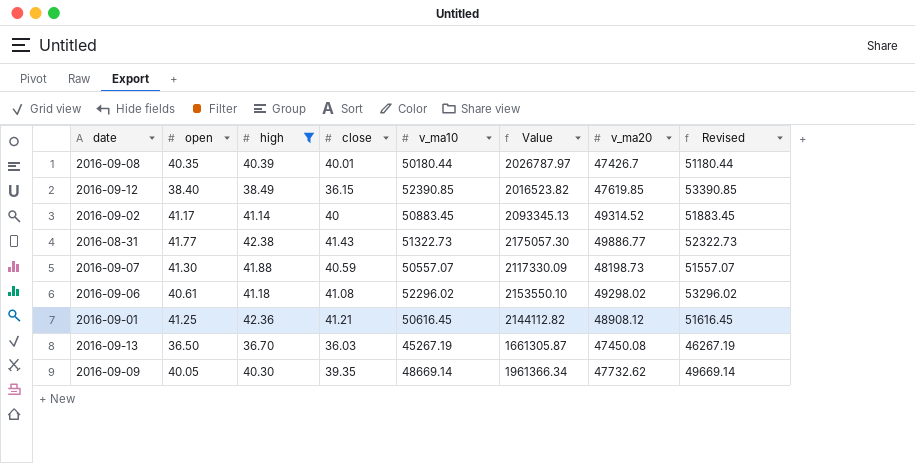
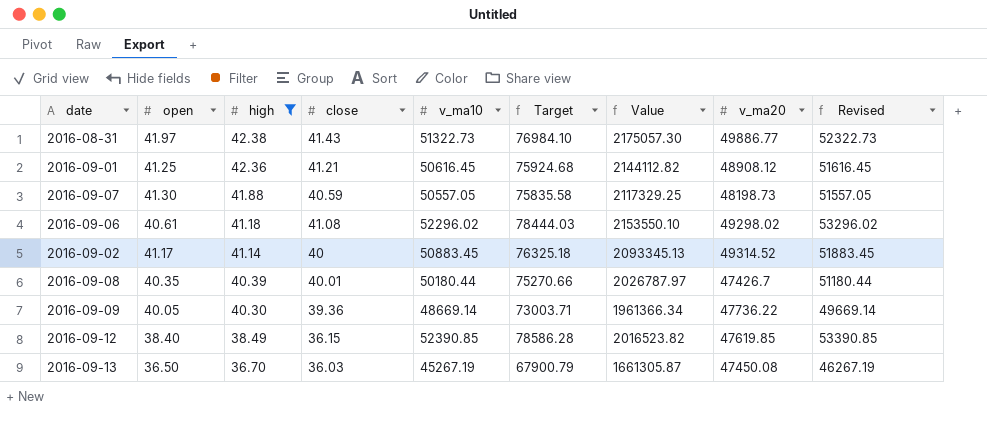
row order: none -> high descending
column Target | formula: none -> [v_ma10] * 1.5
2016-08-31 | open: 41.77 -> 41.97
2016-09-07 | v_ma10: 50557.07 -> 50557.05
2016-09-07 | Value: 2117330.09 -> 2117329.25
2016-09-07 | Revised: 51557.07 -> 51557.05
2016-09-09 | close: 39.35 -> 39.36
2016-09-09 | v_ma20: 47732.62 -> 47736.22

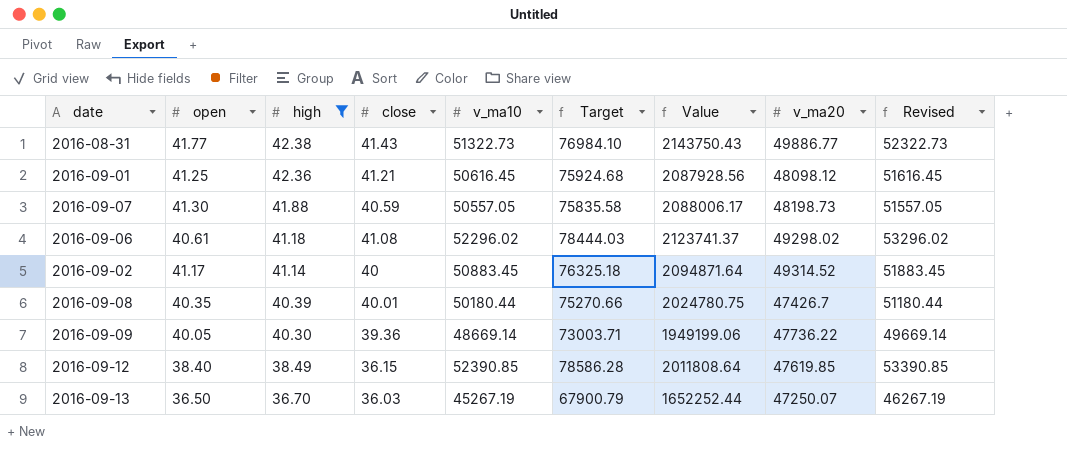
column Value | formula: [high] * [v_ma10] -> [open] * [v_ma10]
2016-08-31 | open: 41.97 -> 41.77
2016-09-01 | v_ma20: 48908.12 -> 48098.12
2016-09-13 | v_ma20: 47450.08 -> 47250.07

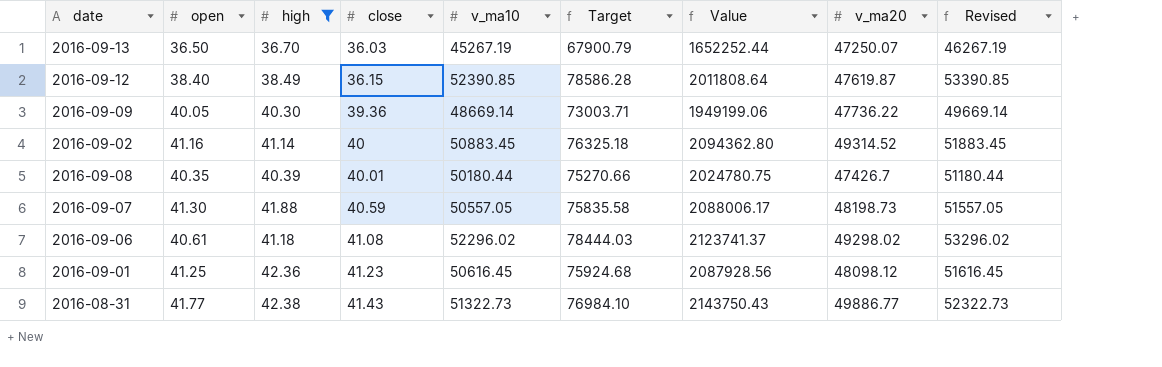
row order: high descending -> close ascending
2016-09-12 | v_ma20: 47619.85 -> 47619.87
2016-09-02 | open: 41.17 -> 41.16
2016-09-02 | Value: 2094871.64 -> 2094362.80
2016-09-01 | close: 41.21 -> 41.23

